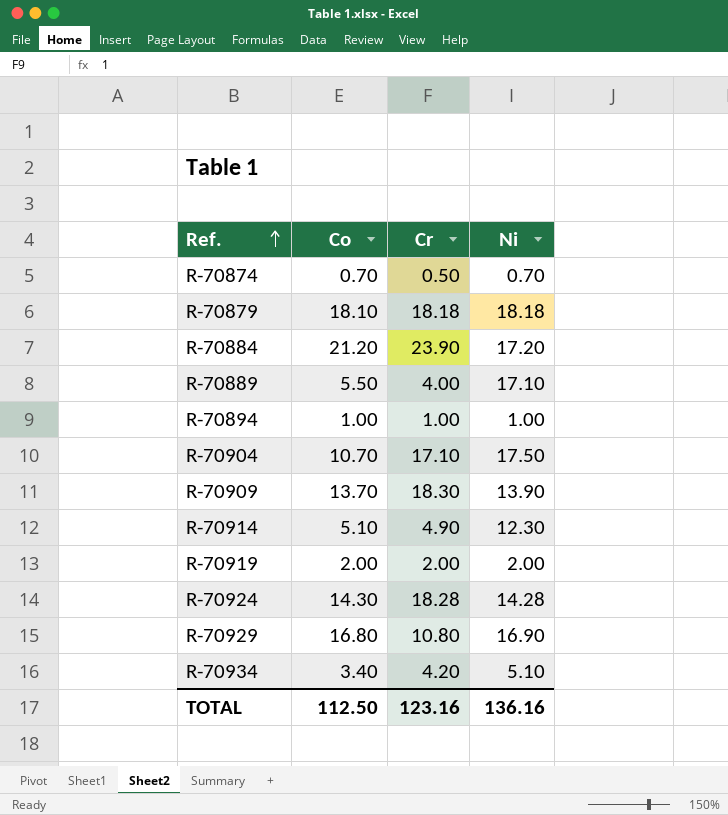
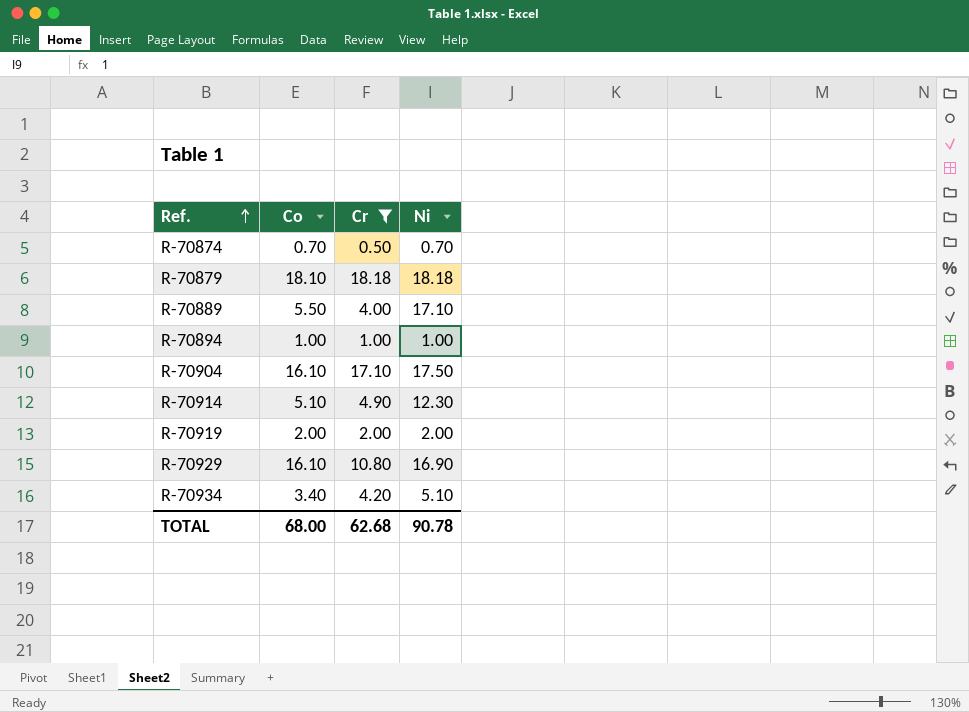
filter: none -> Cr <= 18.18
R-70904 | Co: 10.70 -> 16.10
R-70929 | Co: 16.80 -> 16.10
TOTAL | Co: 112.50 -> 68.00
TOTAL | Cr: 123.16 -> 62.68
TOTAL | Ni: 136.16 -> 90.78

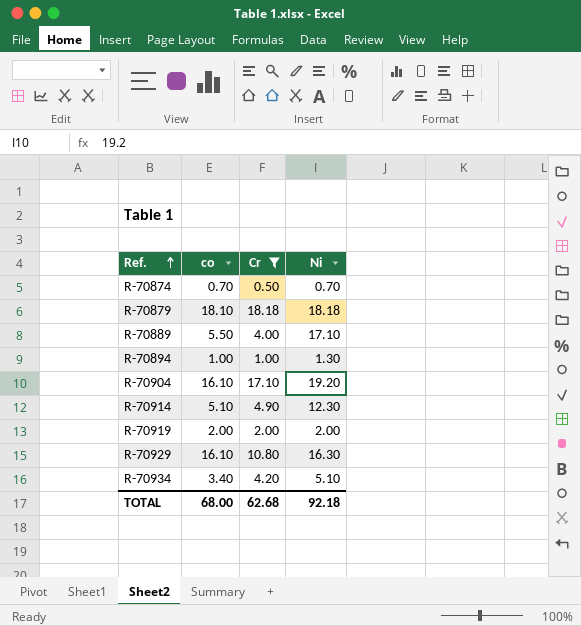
column name: Co -> co
R-70894 | Ni: 1.00 -> 1.30
R-70904 | Ni: 17.50 -> 19.20
R-70929 | Ni: 16.90 -> 16.30
TOTAL | Ni: 90.78 -> 92.18

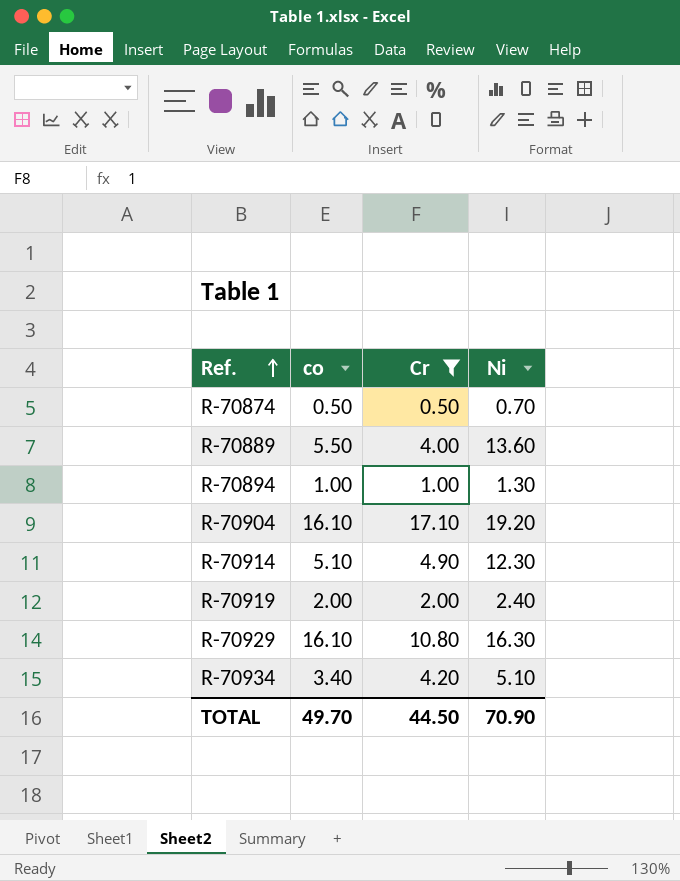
row R-70879: 18.10 | 18.18 | 18.18 -> none
R-70874 | co: 0.70 -> 0.50
R-70889 | Ni: 17.10 -> 13.60
R-70919 | Ni: 2.00 -> 2.40
TOTAL | co: 68.00 -> 49.70
TOTAL | Cr: 62.68 -> 44.50
TOTAL | Ni: 92.18 -> 70.90

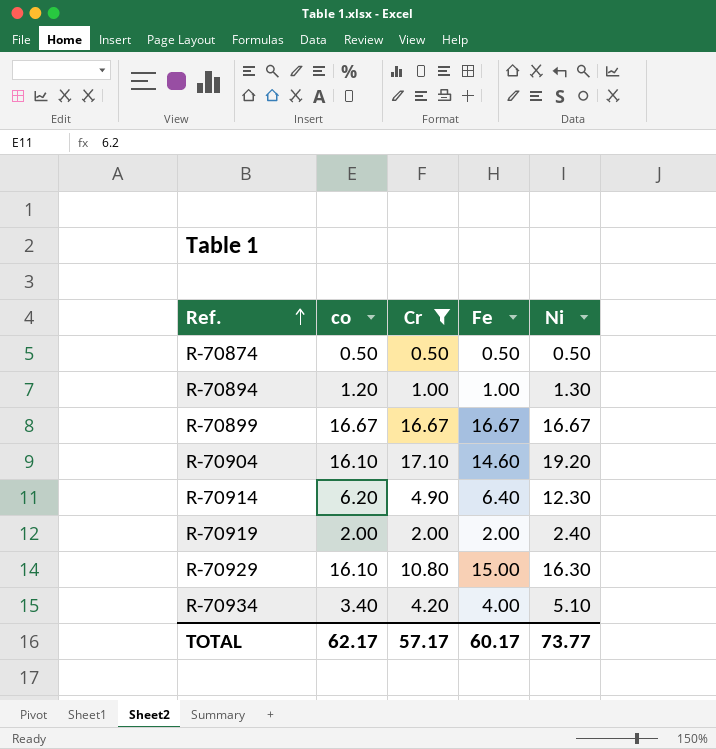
column Fe | position: none -> 4
row R-70889: 5.50 | 4.00 | 13.60 -> none
R-70874 | Ni: 0.70 -> 0.50
R-70894 | co: 1.00 -> 1.20
row R-70899: none -> 16.67 | 16.67 | 16.67 | 16.67
R-70914 | co: 5.10 -> 6.20
TOTAL | co: 49.70 -> 62.17
TOTAL | Cr: 44.50 -> 57.17
TOTAL | Ni: 70.90 -> 73.77

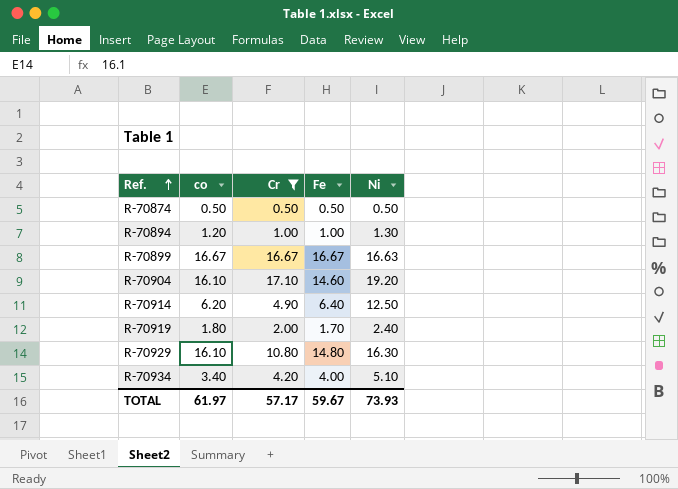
R-70899 | Ni: 16.67 -> 16.63
R-70914 | Ni: 12.30 -> 12.50
R-70919 | co: 2.00 -> 1.80
R-70919 | Fe: 2.00 -> 1.70
R-70929 | Fe: 15.00 -> 14.80
TOTAL | co: 62.17 -> 61.97
TOTAL | Fe: 60.17 -> 59.67
TOTAL | Ni: 73.77 -> 73.93

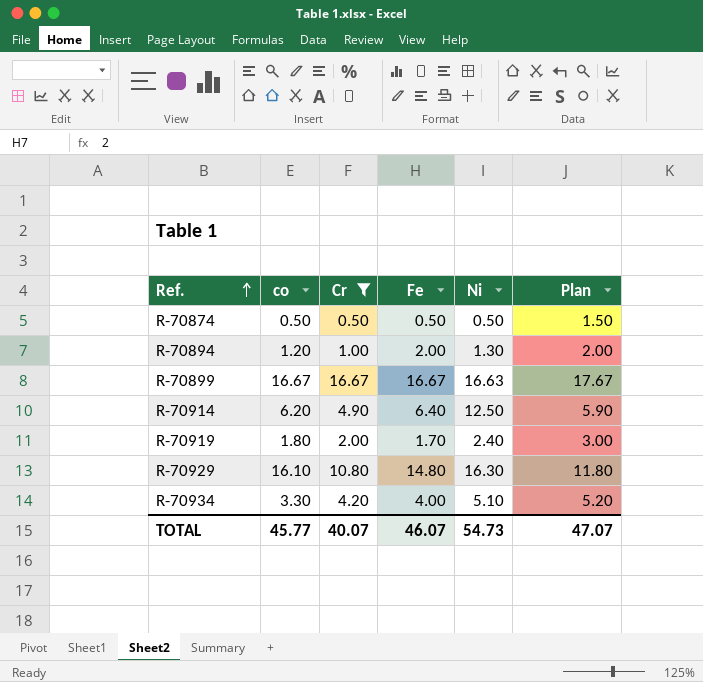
column Plan | formula: none -> [Cr] + 1
row R-70904: 16.10 | 17.10 | 14.60 | 19.20 -> none
R-70894 | Fe: 1.00 -> 2.00
R-70934 | co: 3.40 -> 3.30
TOTAL | co: 61.97 -> 45.77
TOTAL | Cr: 57.17 -> 40.07
TOTAL | Fe: 59.67 -> 46.07
TOTAL | Ni: 73.93 -> 54.73

